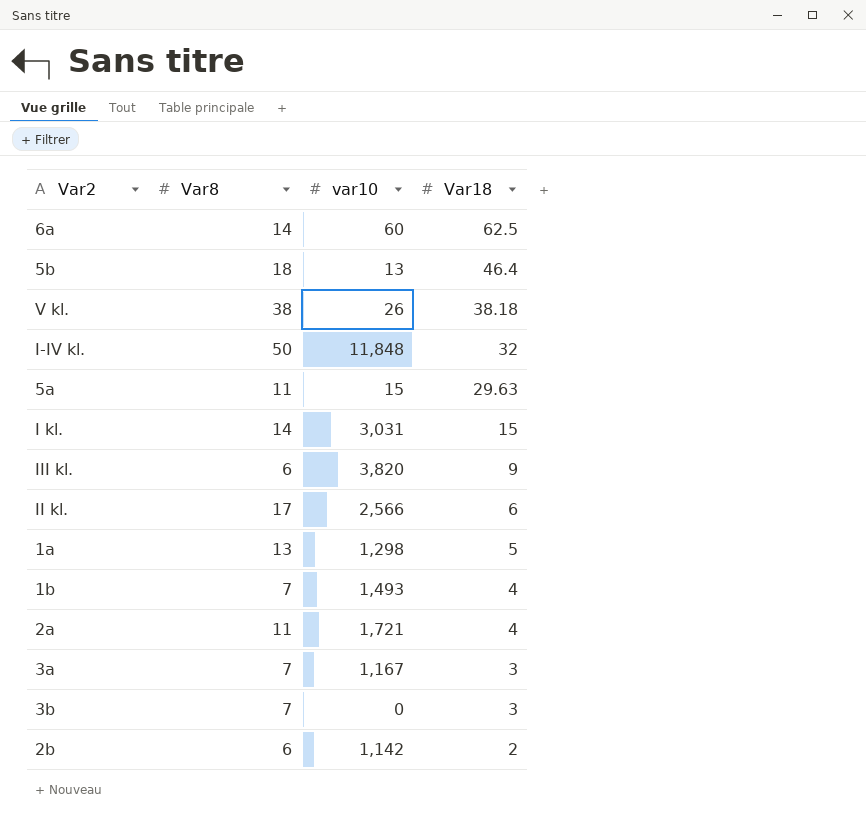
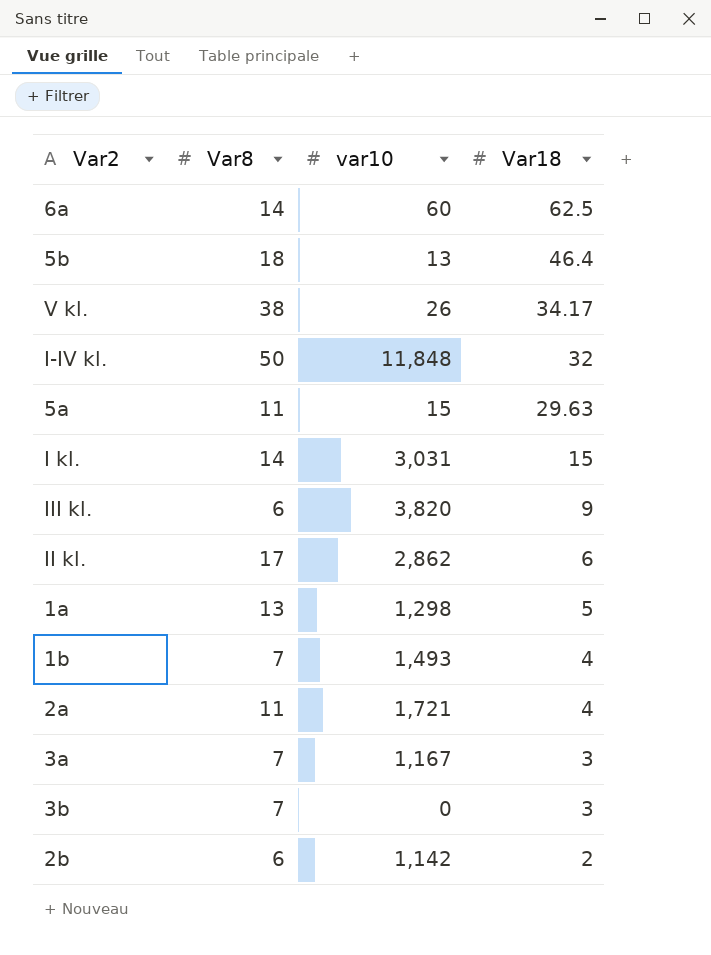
V kl. | Var18: 38.18 -> 34.17
II kl. | var10: 2,566 -> 2,862

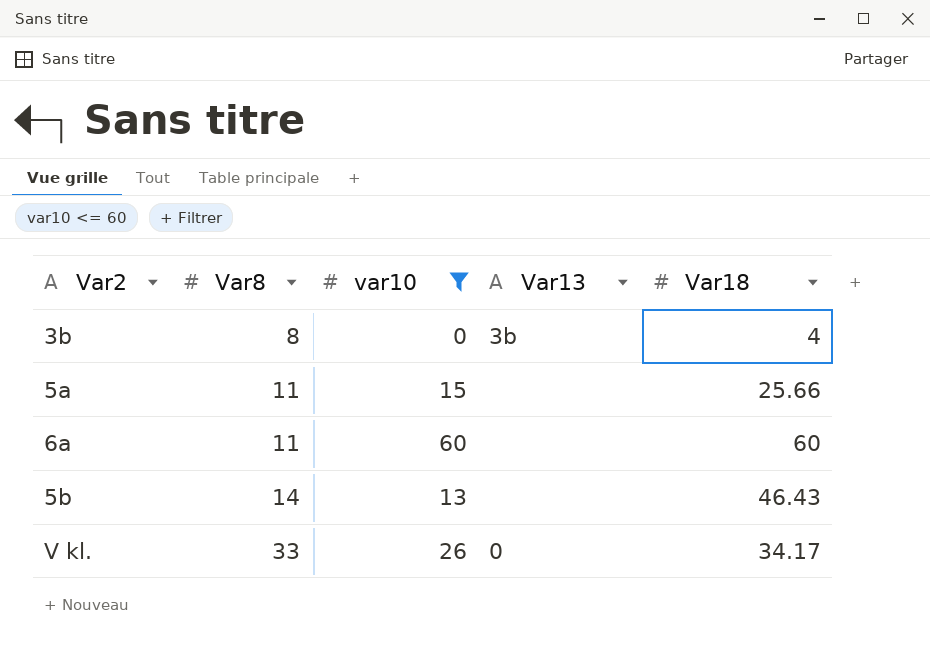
filter: none -> var10 <= 60
row order: Var18 descending -> Var8 ascending
column Var13 | position: none -> 4
3b | Var8: 7 -> 8
3b | Var18: 3 -> 4
5a | Var18: 29.63 -> 25.66
6a | Var8: 14 -> 11
6a | Var18: 62.5 -> 60
5b | Var8: 18 -> 14
5b | Var18: 46.4 -> 46.43
V kl. | Var8: 38 -> 33

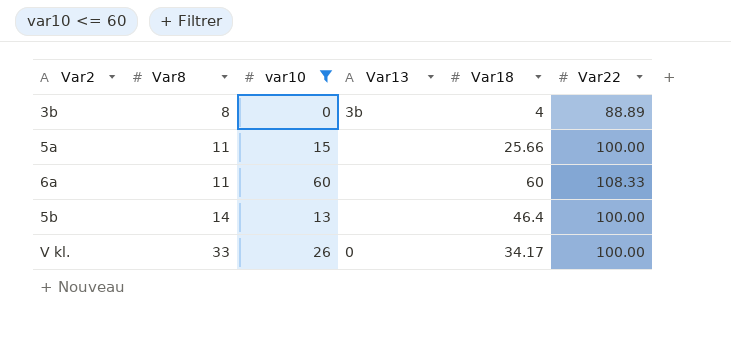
column Var22 | position: none -> 6
5b | Var18: 46.43 -> 46.4

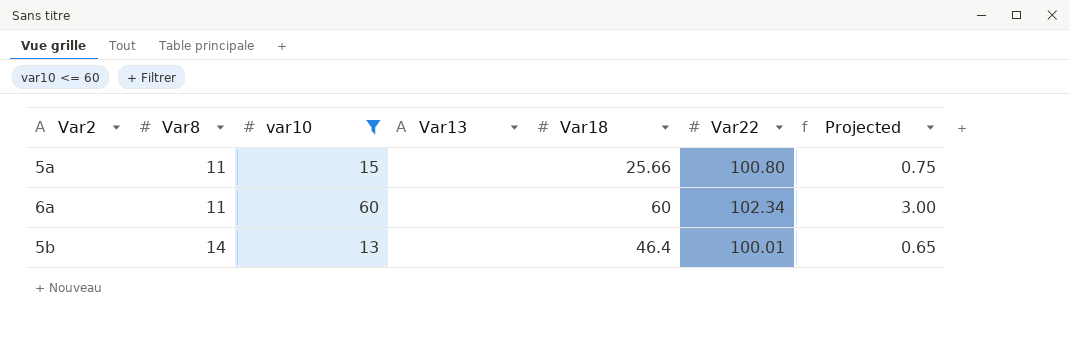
column Projected | formula: none -> [var10] * 0.05
row 3b: 8 | 0 | 3b | 4 | 88.89 -> none
row V kl.: 33 | 26 | 0 | 34.17 | 100.00 -> none
5a | Var22: 100.00 -> 100.80
6a | Var22: 108.33 -> 102.34
5b | Var22: 100.00 -> 100.01

